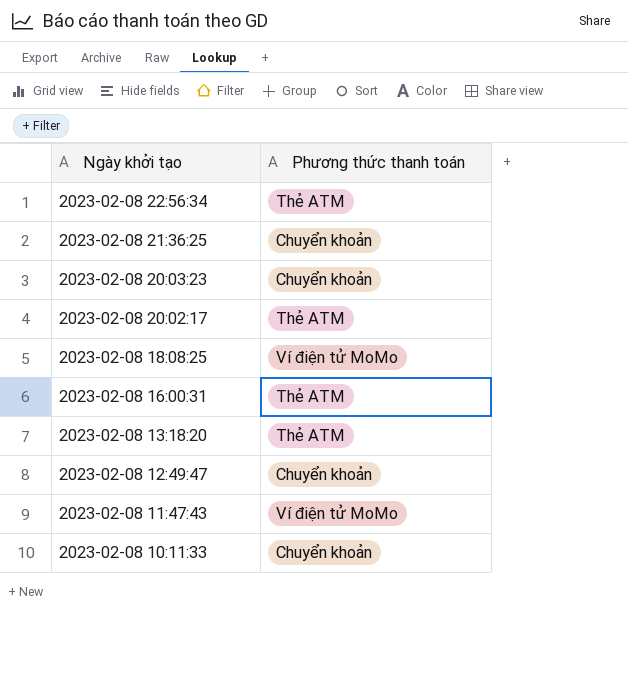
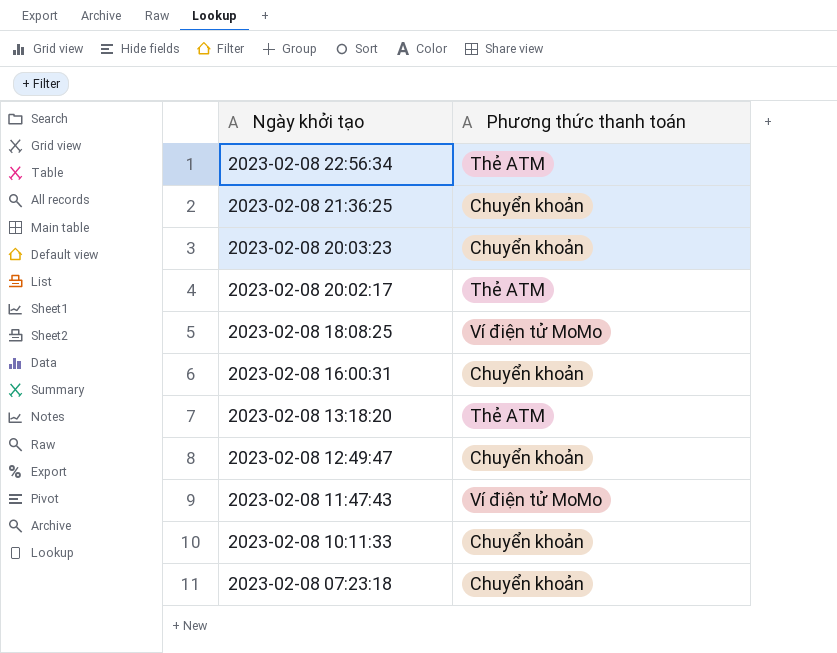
2023-02-08 16:00:31 | Phương thức thanh toán: Thẻ ATM -> Chuyển khoản
row 2023-02-08 07:23:18: none -> Chuyển khoản

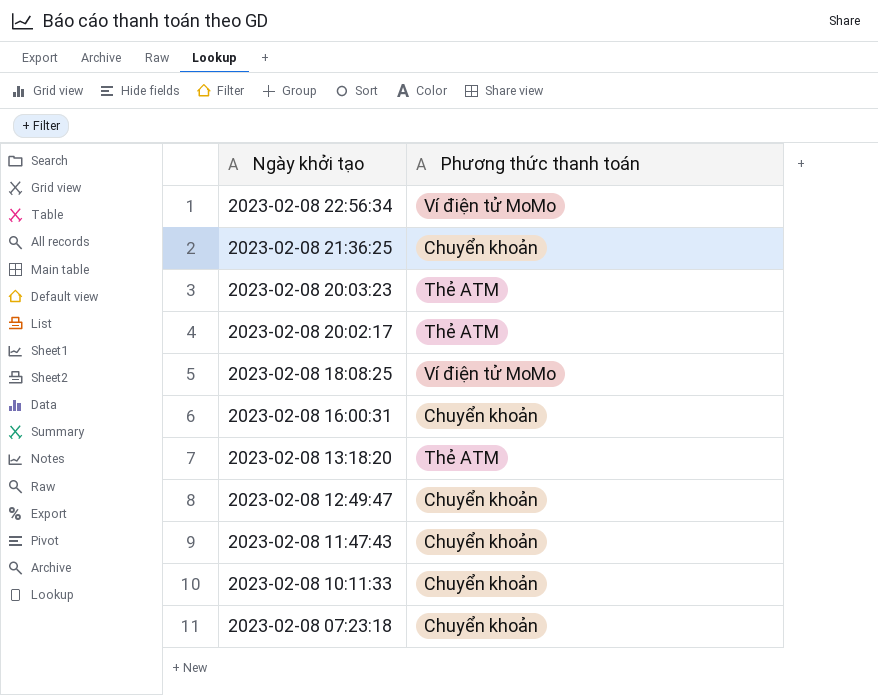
2023-02-08 22:56:34 | Phương thức thanh toán: Thẻ ATM -> Ví điện tử MoMo
2023-02-08 20:03:23 | Phương thức thanh toán: Chuyển khoản -> Thẻ ATM
2023-02-08 11:47:43 | Phương thức thanh toán: Ví điện tử MoMo -> Chuyển khoản

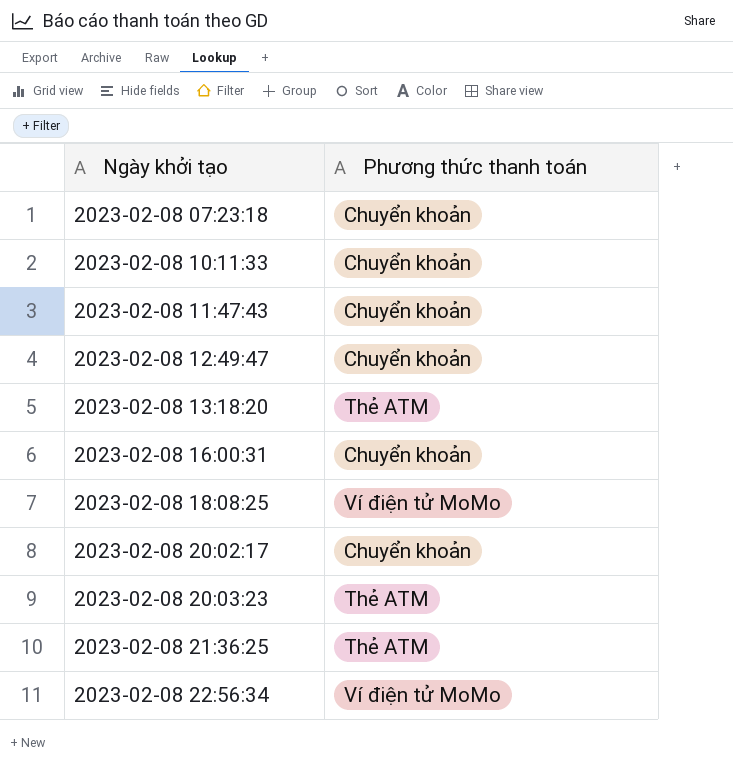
row order: Ngày khởi tạo descending -> Ngày khởi tạo ascending
2023-02-08 20:02:17 | Phương thức thanh toán: Thẻ ATM -> Chuyển khoản
2023-02-08 21:36:25 | Phương thức thanh toán: Chuyển khoản -> Thẻ ATM

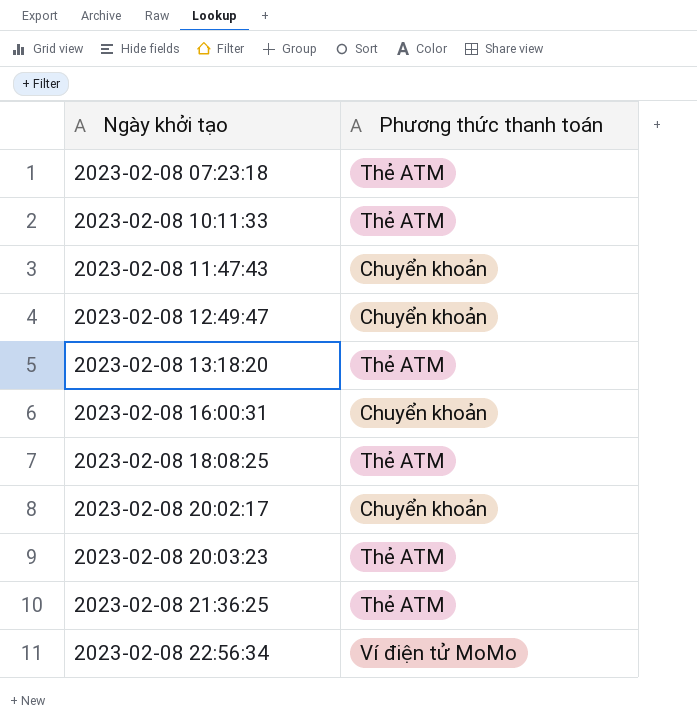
2023-02-08 07:23:18 | Phương thức thanh toán: Chuyển khoản -> Thẻ ATM
2023-02-08 10:11:33 | Phương thức thanh toán: Chuyển khoản -> Thẻ ATM
2023-02-08 18:08:25 | Phương thức thanh toán: Ví điện tử MoMo -> Thẻ ATM

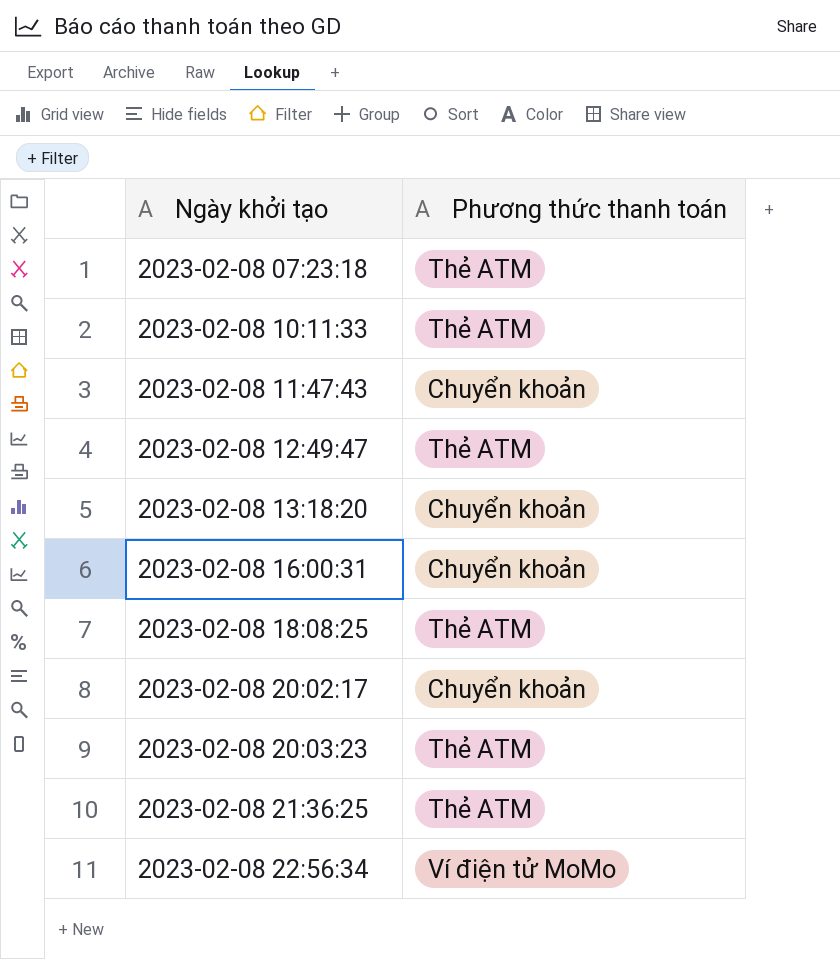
2023-02-08 12:49:47 | Phương thức thanh toán: Chuyển khoản -> Thẻ ATM
2023-02-08 13:18:20 | Phương thức thanh toán: Thẻ ATM -> Chuyển khoản

